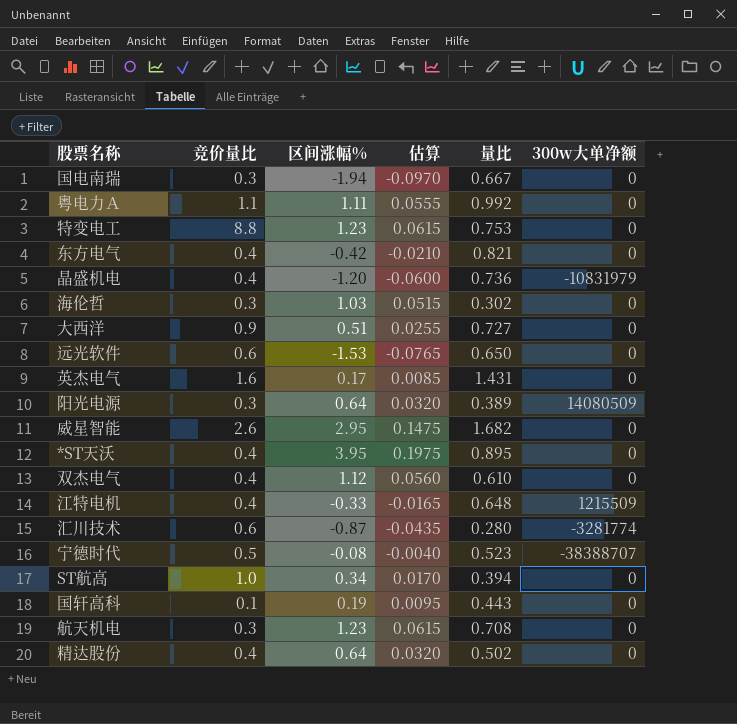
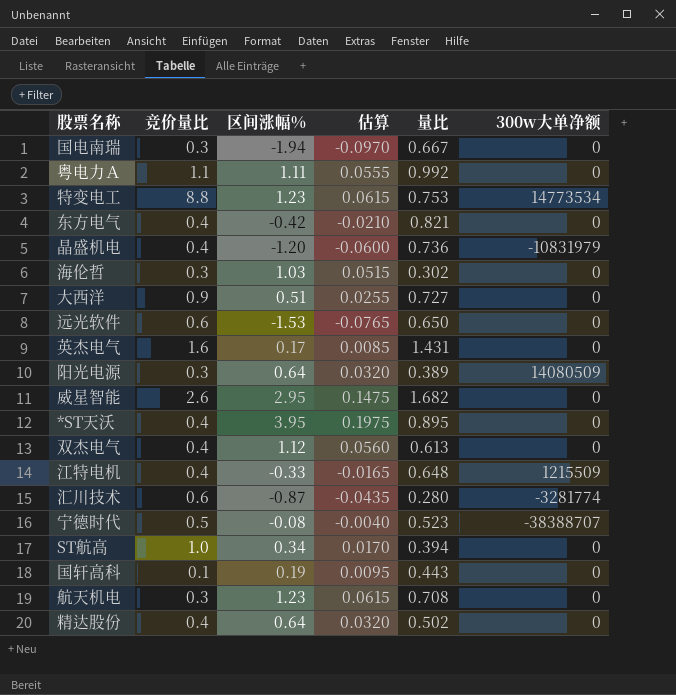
特变电工 | 300w大单净额: 0 -> 14773534
双杰电气 | 量比: 0.610 -> 0.613

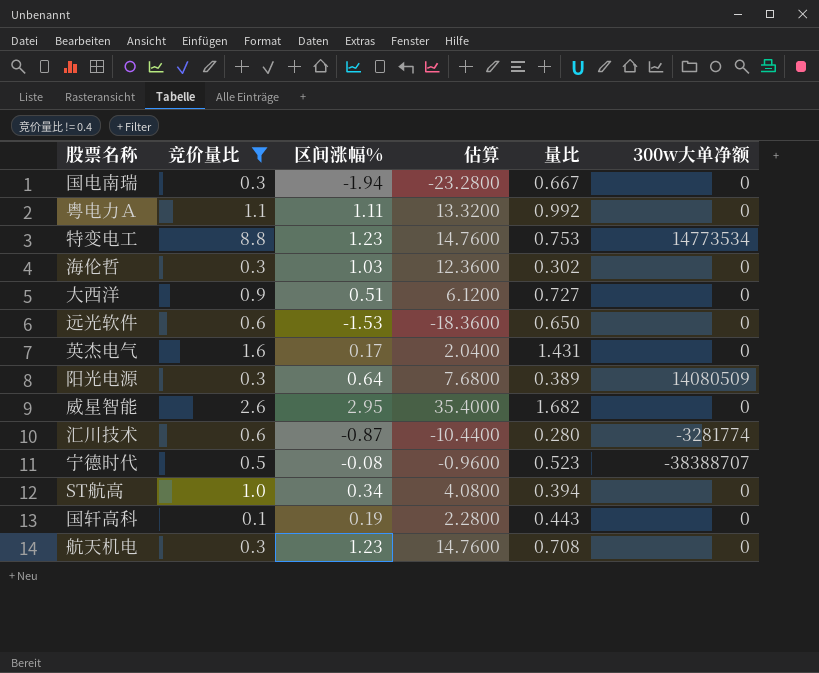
filter: none -> 竞价量比 != 0.4
column 估算 | formula: [区间涨幅%] * 0.05 -> [区间涨幅%] * 12

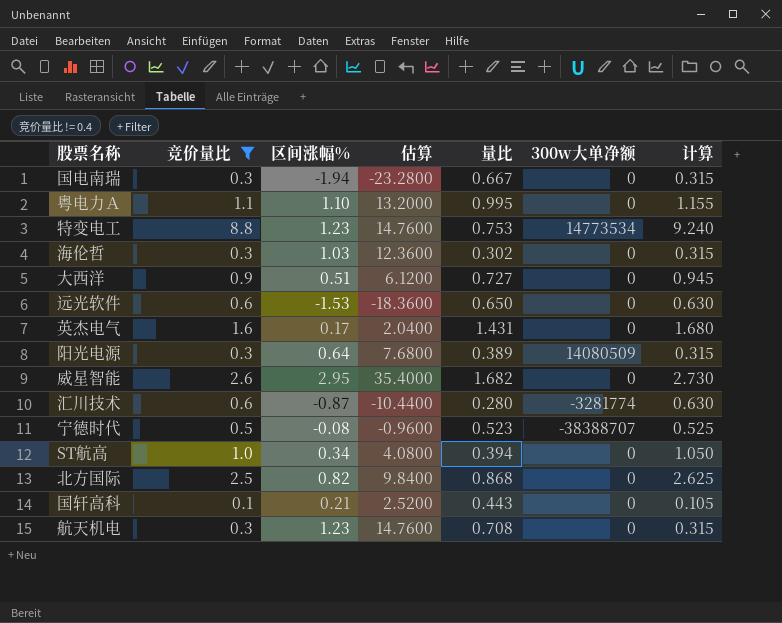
column 计算 | formula: none -> [竞价量比] * 1.05
粤电力Ａ | 区间涨幅%: 1.11 -> 1.10
粤电力Ａ | 估算: 13.3200 -> 13.2000
粤电力Ａ | 量比: 0.992 -> 0.995
row 北方国际: none -> 2.5 | 0.82 | 9.8400 | 0.868 | 0 | 2.625
国轩高科 | 区间涨幅%: 0.19 -> 0.21
国轩高科 | 估算: 2.2800 -> 2.5200

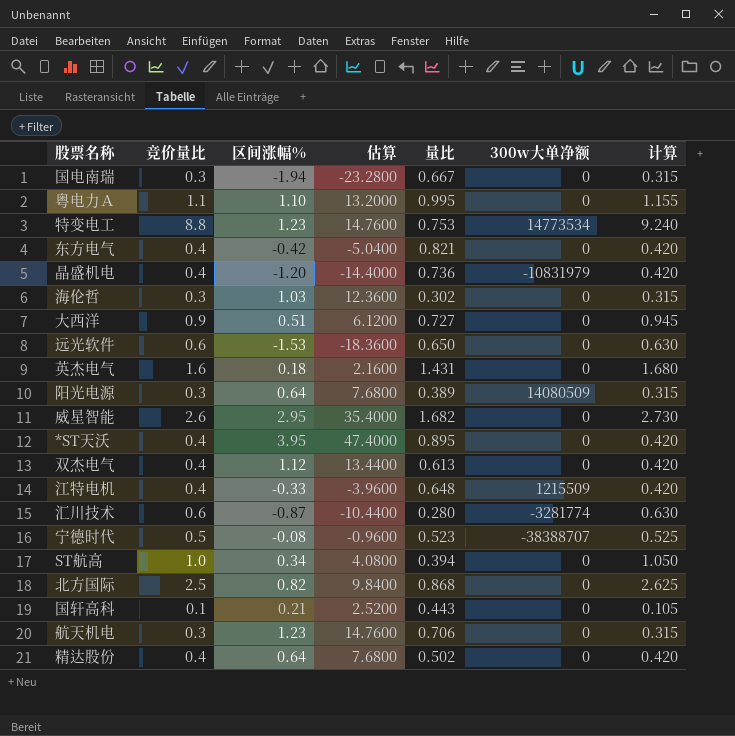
filter: 竞价量比 != 0.4 -> none
英杰电气 | 区间涨幅%: 0.17 -> 0.18
英杰电气 | 估算: 2.0400 -> 2.1600
航天机电 | 量比: 0.708 -> 0.706

